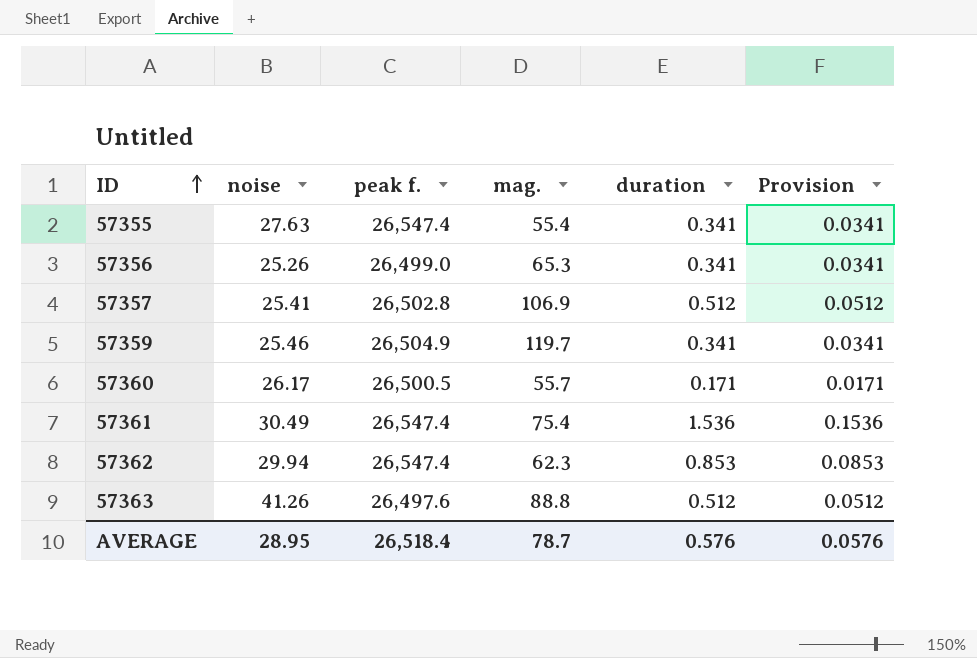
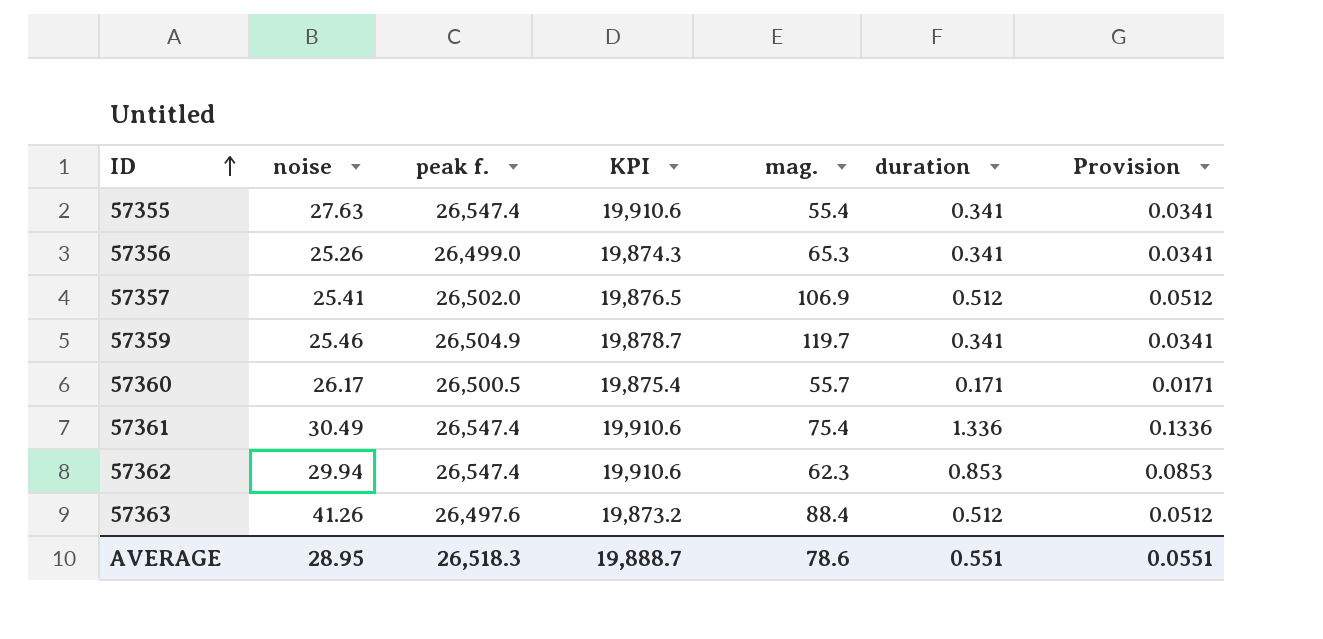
column KPI | formula: none -> [peak f.] * 0.75
57357 | peak f.: 26,502.8 -> 26,502.0
57361 | duration: 1.536 -> 1.336
57361 | Provision: 0.1536 -> 0.1336
57363 | mag.: 88.8 -> 88.4
AVERAGE | peak f.: 26,518.4 -> 26,518.3
AVERAGE | mag.: 78.7 -> 78.6
AVERAGE | duration: 0.576 -> 0.551
AVERAGE | Provision: 0.0576 -> 0.0551

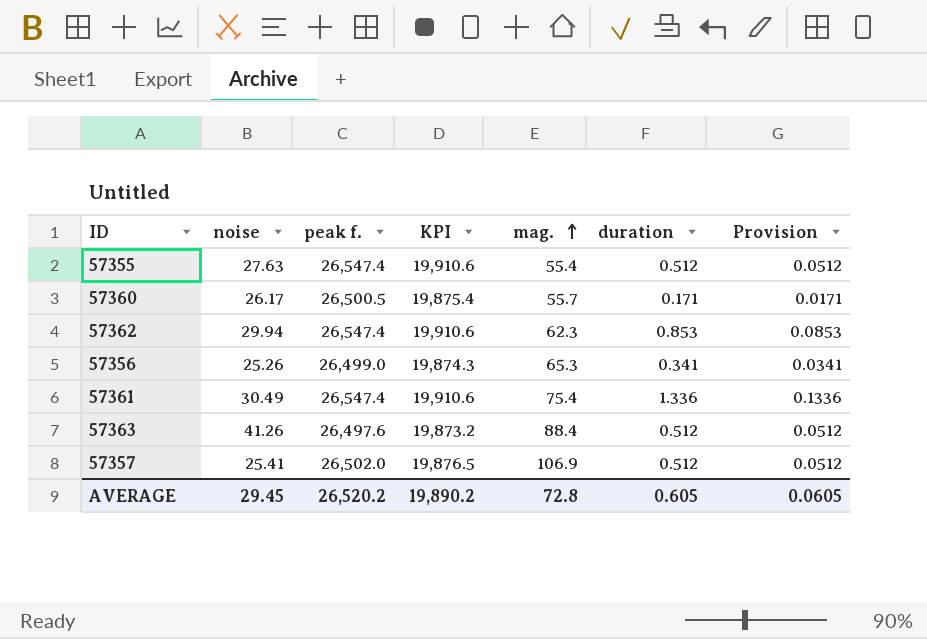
row order: ID ascending -> mag. ascending
row 57359: 25.46 | 26,504.9 | 19,878.7 | 119.7 | 0.341 | 0.0341 -> none
57355 | duration: 0.341 -> 0.512
57355 | Provision: 0.0341 -> 0.0512
AVERAGE | noise: 28.95 -> 29.45
AVERAGE | peak f.: 26,518.3 -> 26,520.2
AVERAGE | KPI: 19,888.7 -> 19,890.2
AVERAGE | mag.: 78.6 -> 72.8
AVERAGE | duration: 0.551 -> 0.605
AVERAGE | Provision: 0.0551 -> 0.0605

